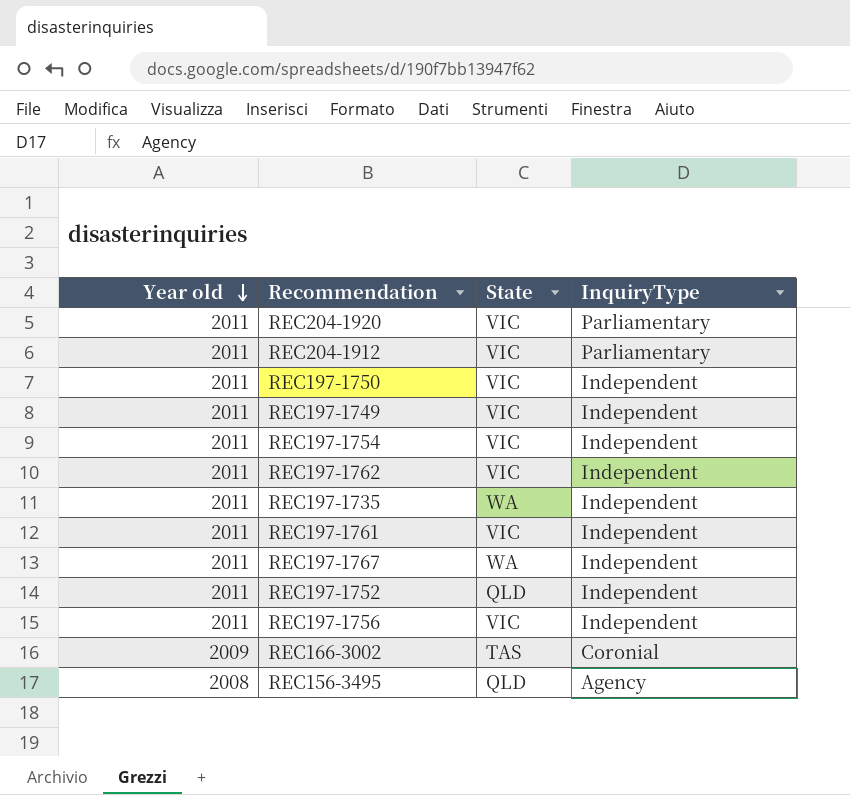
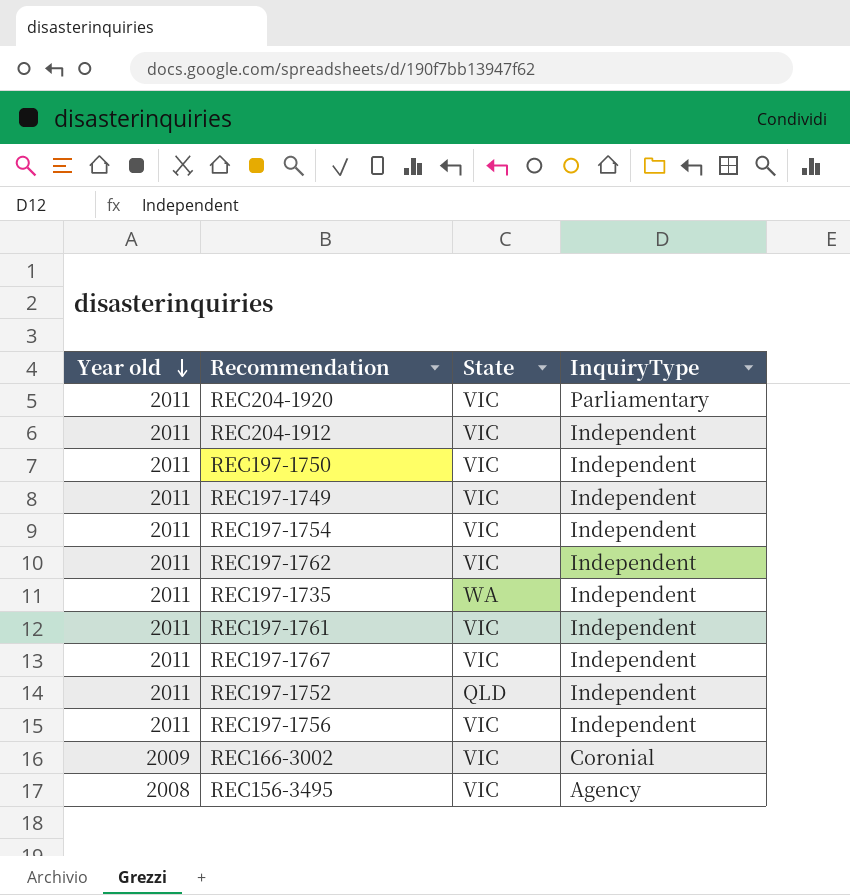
REC204-1912 | InquiryType: Parliamentary -> Independent
REC197-1767 | State: WA -> VIC
REC166-3002 | State: TAS -> VIC
REC156-3495 | State: QLD -> VIC

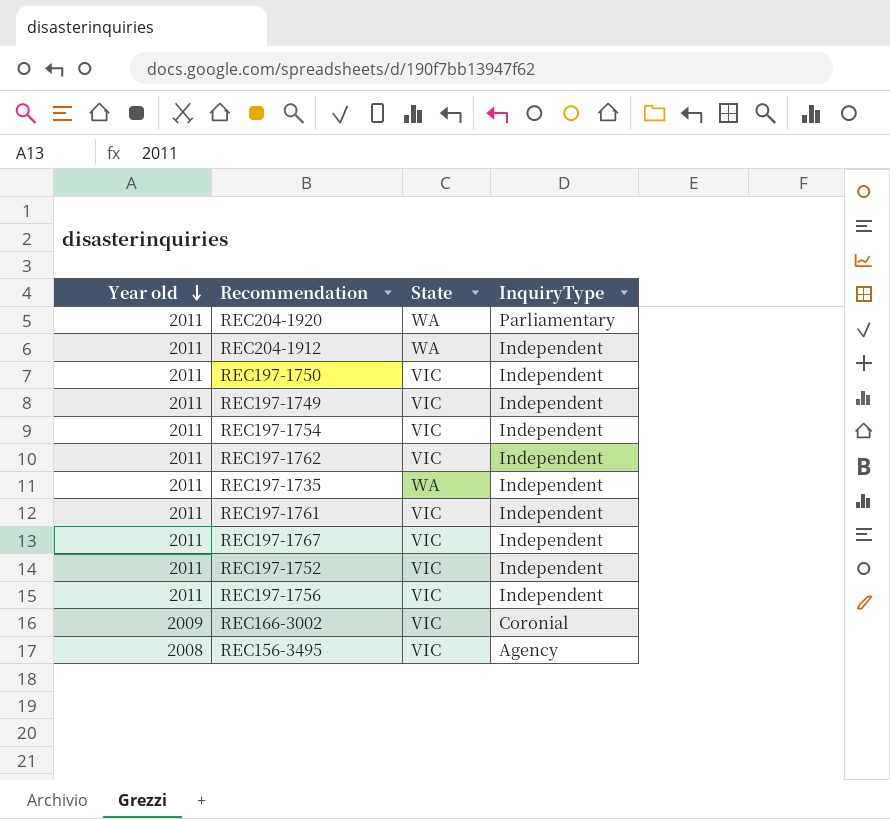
REC204-1920 | State: VIC -> WA
REC204-1912 | State: VIC -> WA
REC197-1752 | State: QLD -> VIC

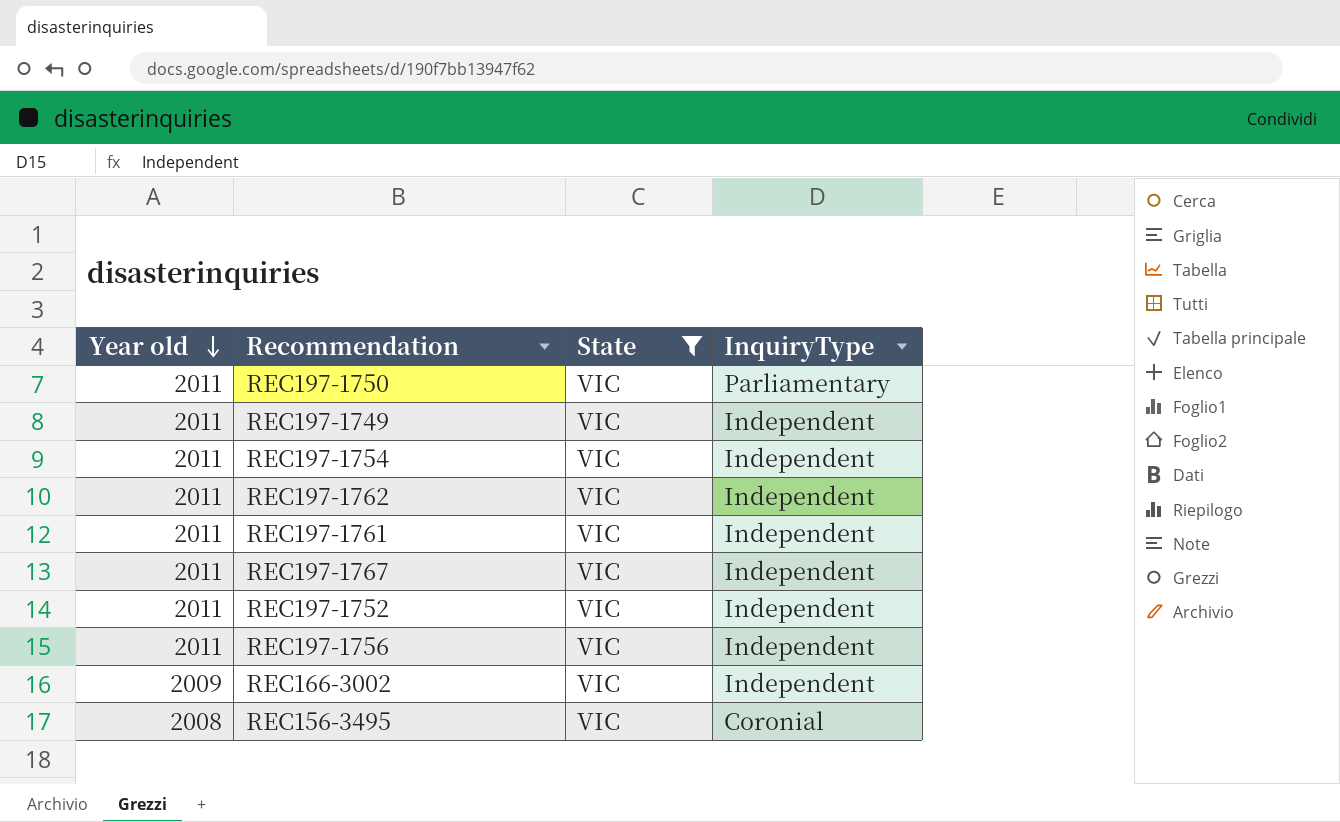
filter: none -> State = VIC
REC197-1750 | InquiryType: Independent -> Parliamentary
REC166-3002 | InquiryType: Coronial -> Independent
REC156-3495 | InquiryType: Agency -> Coronial

